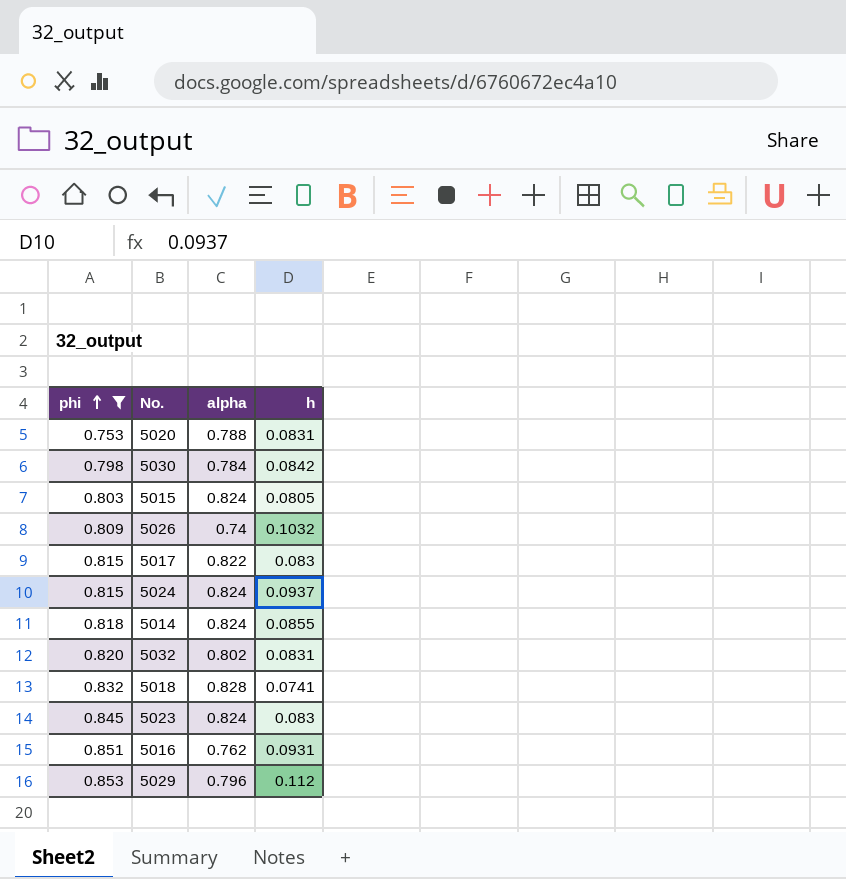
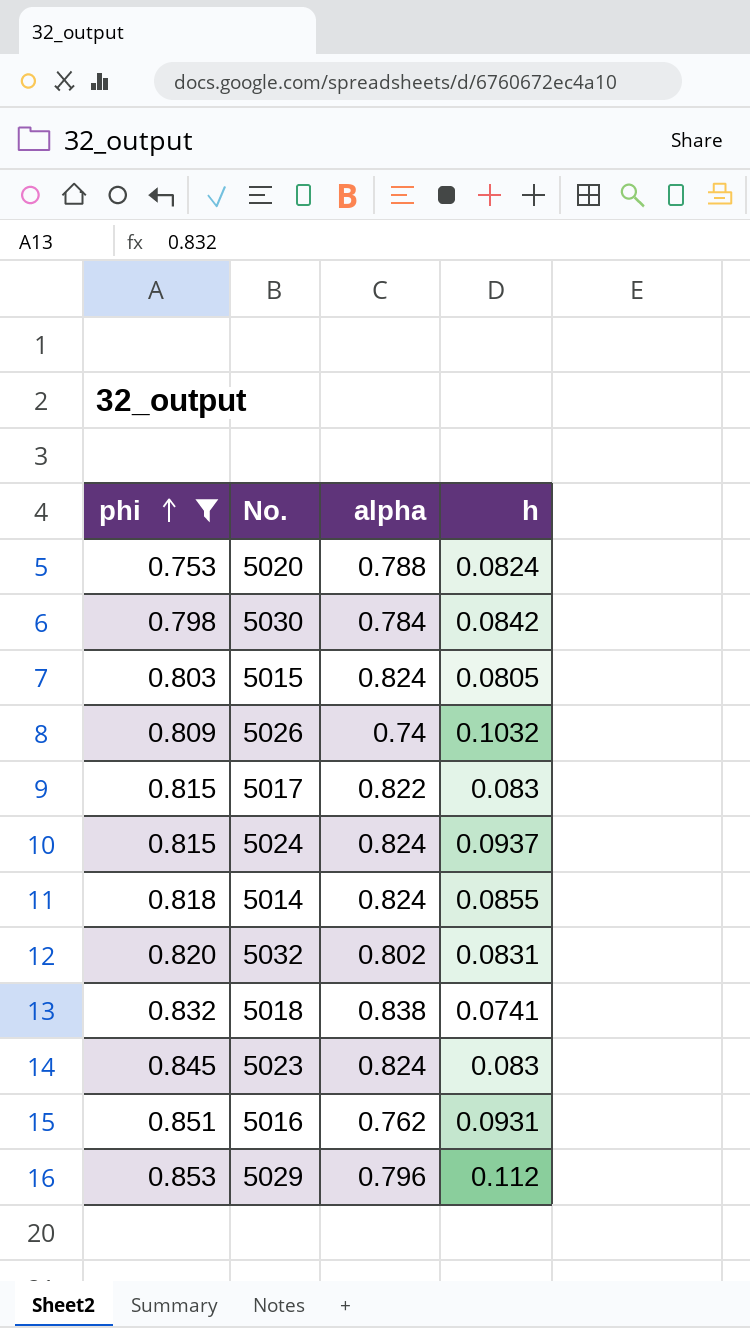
5020 | h: 0.0831 -> 0.0824
5018 | alpha: 0.828 -> 0.838

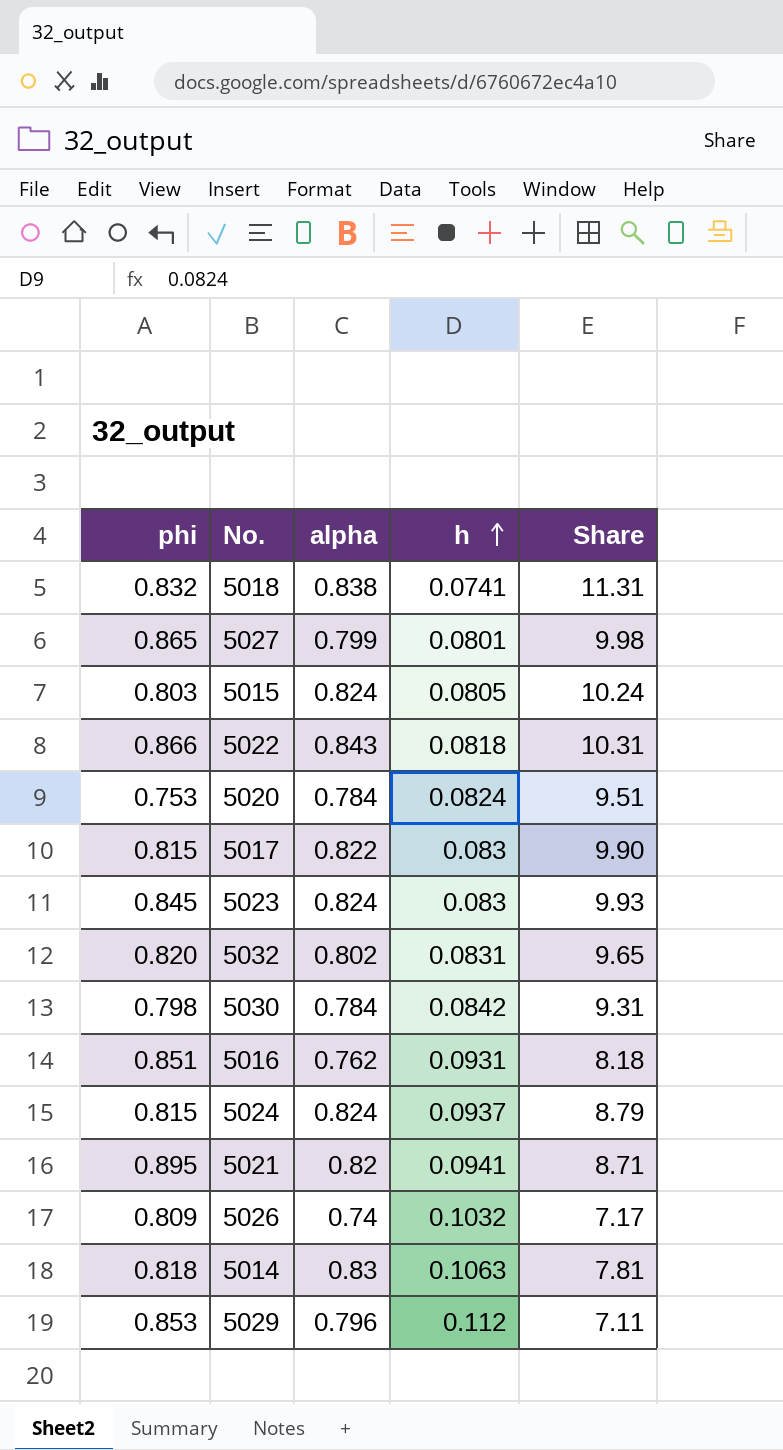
filter: phi <= 0.853 -> none
row order: phi ascending -> h ascending
column Share | formula: none -> [alpha] / [h]
5020 | alpha: 0.788 -> 0.784
5014 | alpha: 0.824 -> 0.83
5014 | h: 0.0855 -> 0.1063

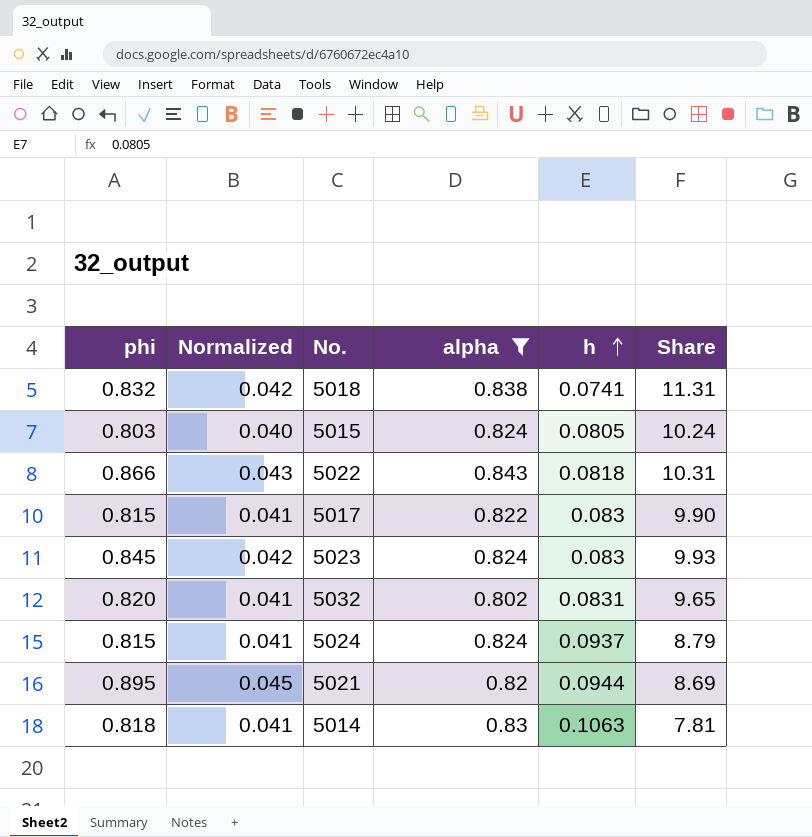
filter: none -> alpha >= 0.802
column Normalized | formula: none -> [phi] * 0.05
5021 | h: 0.0941 -> 0.0944
5021 | Share: 8.71 -> 8.69

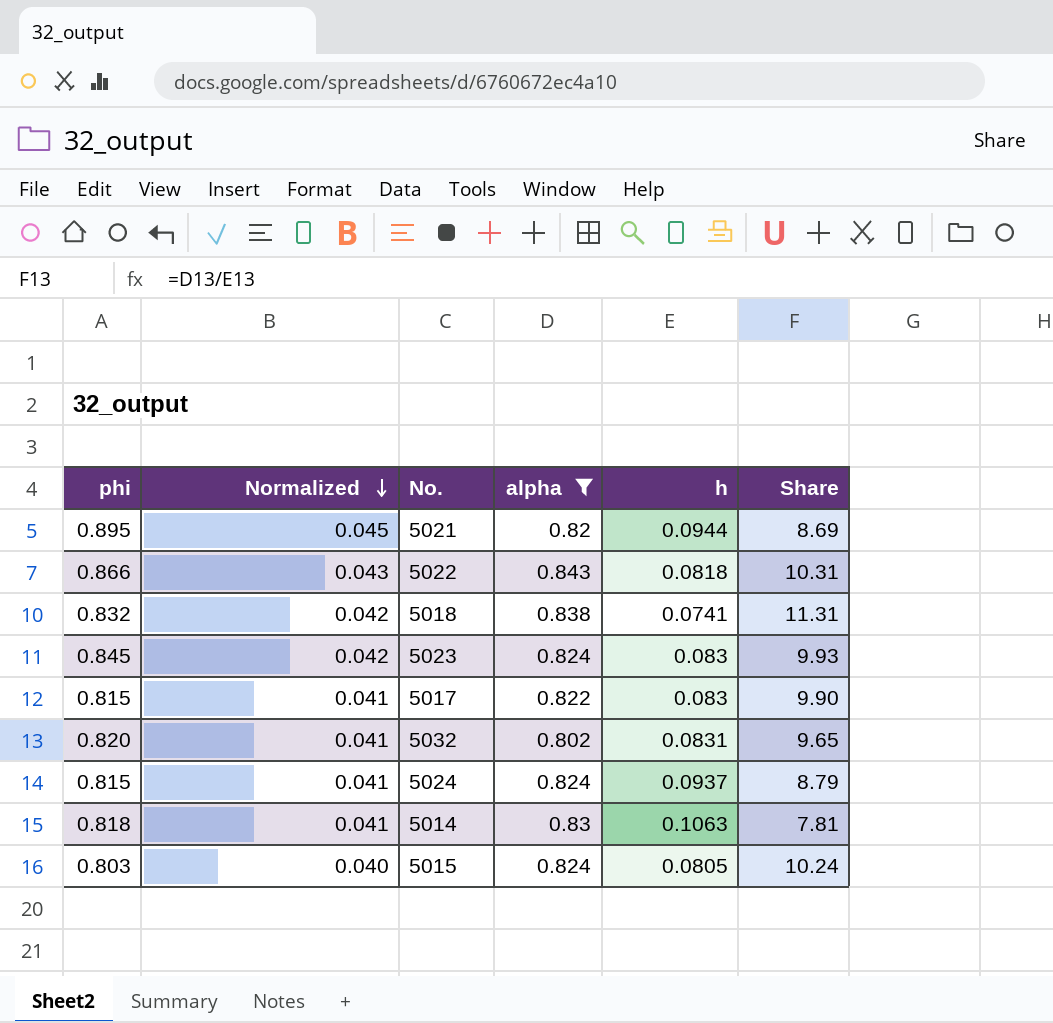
row order: h ascending -> Normalized descending

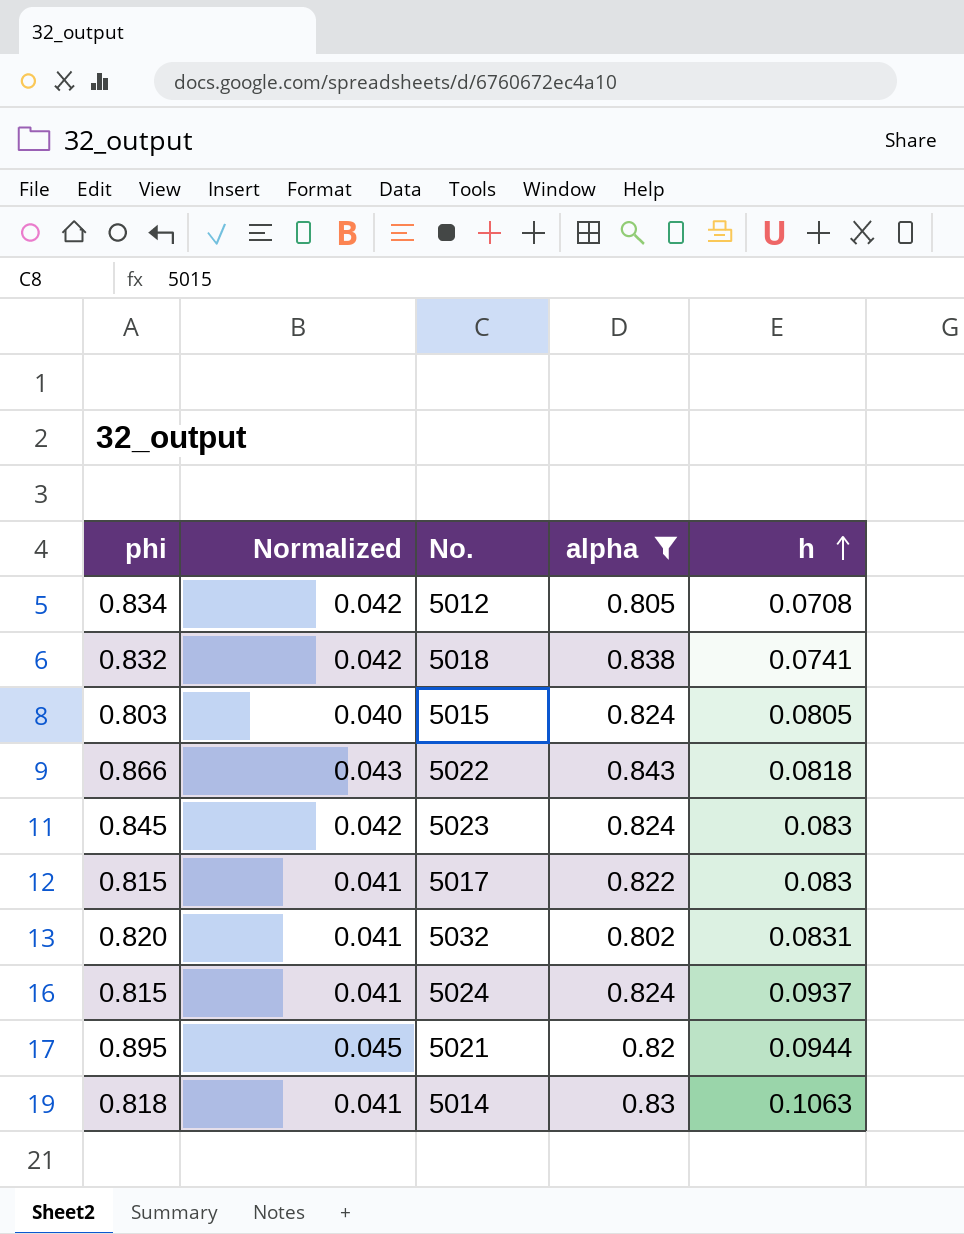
row order: Normalized descending -> h ascending
column Share | formula: [alpha] / [h] -> none
row 5012: none -> 0.834 | 0.042 | 0.805 | 0.0708

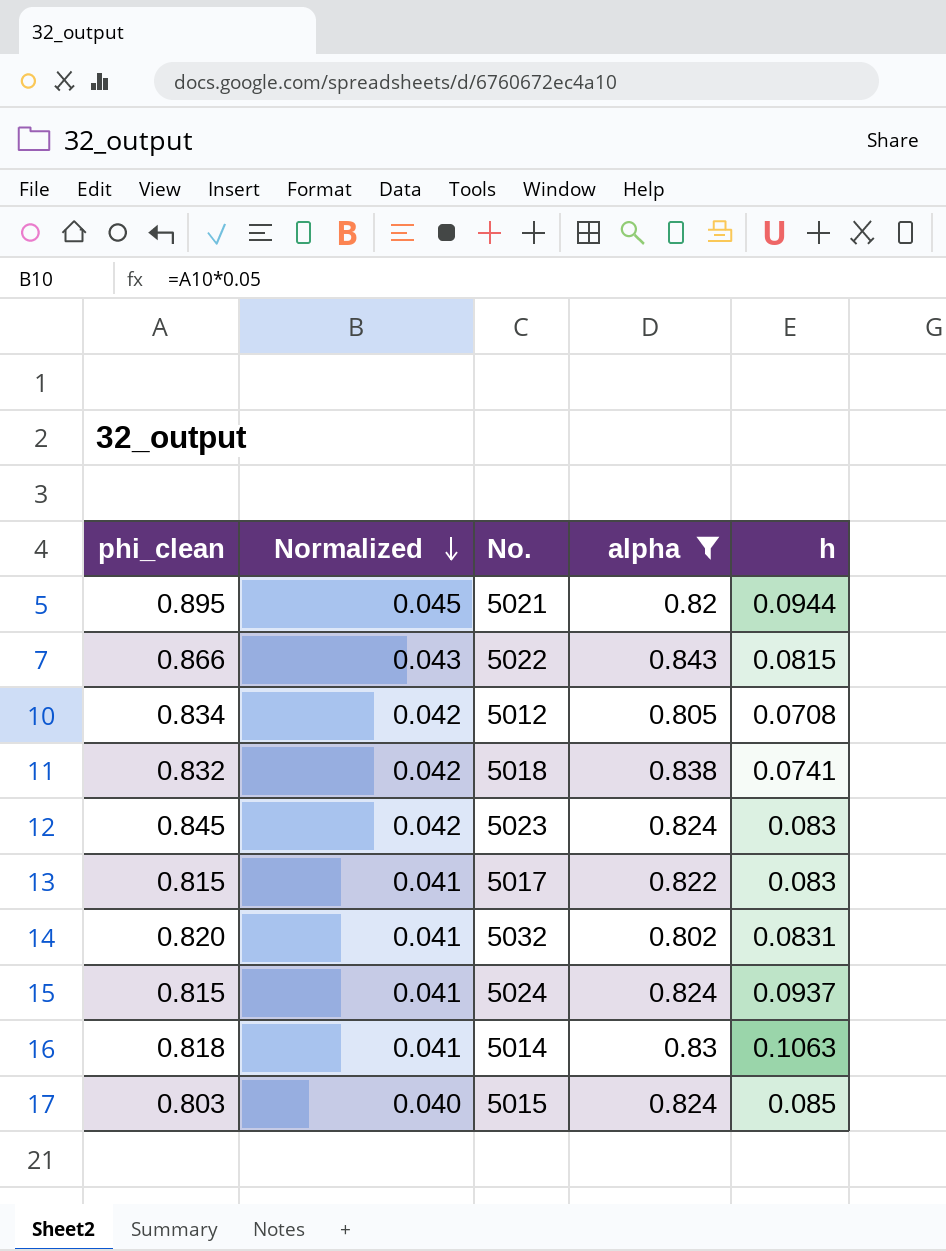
row order: h ascending -> Normalized descending
column name: phi -> phi_clean
5022 | h: 0.0818 -> 0.0815
5015 | h: 0.0805 -> 0.085

